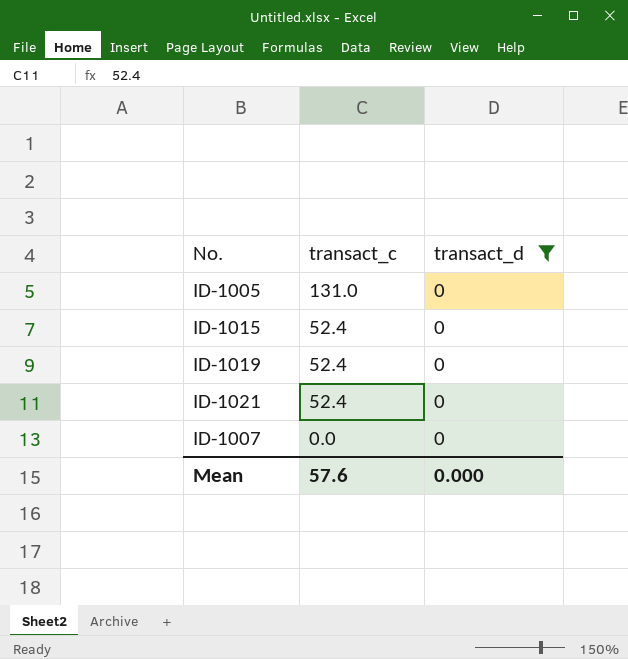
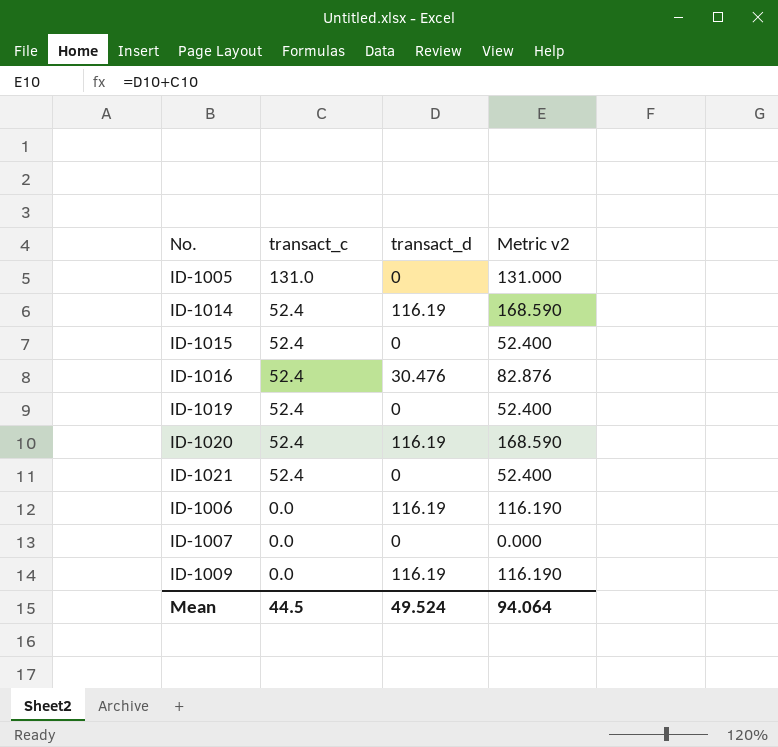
filter: transact_d = 0 -> none
column Metric v2 | formula: none -> [transact_c] + [transact_d]
Mean | transact_c: 57.6 -> 44.5
Mean | transact_d: 0.000 -> 49.524

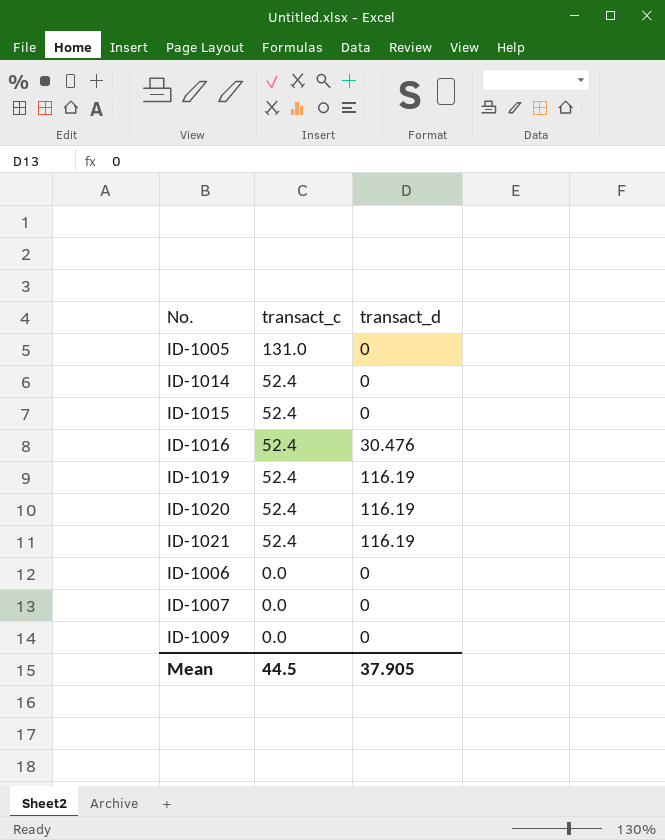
column Metric v2 | formula: [transact_c] + [transact_d] -> none
ID-1014 | transact_d: 116.19 -> 0
ID-1019 | transact_d: 0 -> 116.19
ID-1021 | transact_d: 0 -> 116.19
ID-1006 | transact_d: 116.19 -> 0
ID-1009 | transact_d: 116.19 -> 0
Mean | transact_d: 49.524 -> 37.905

